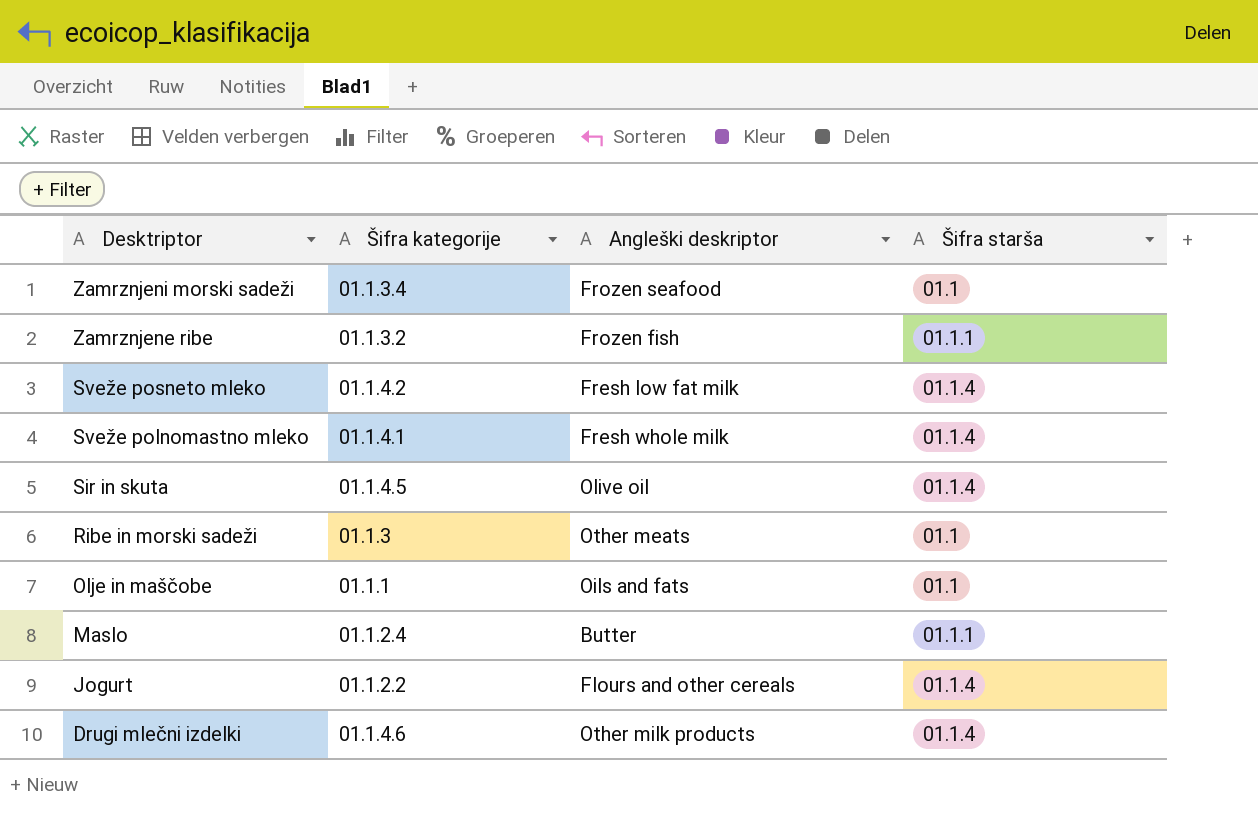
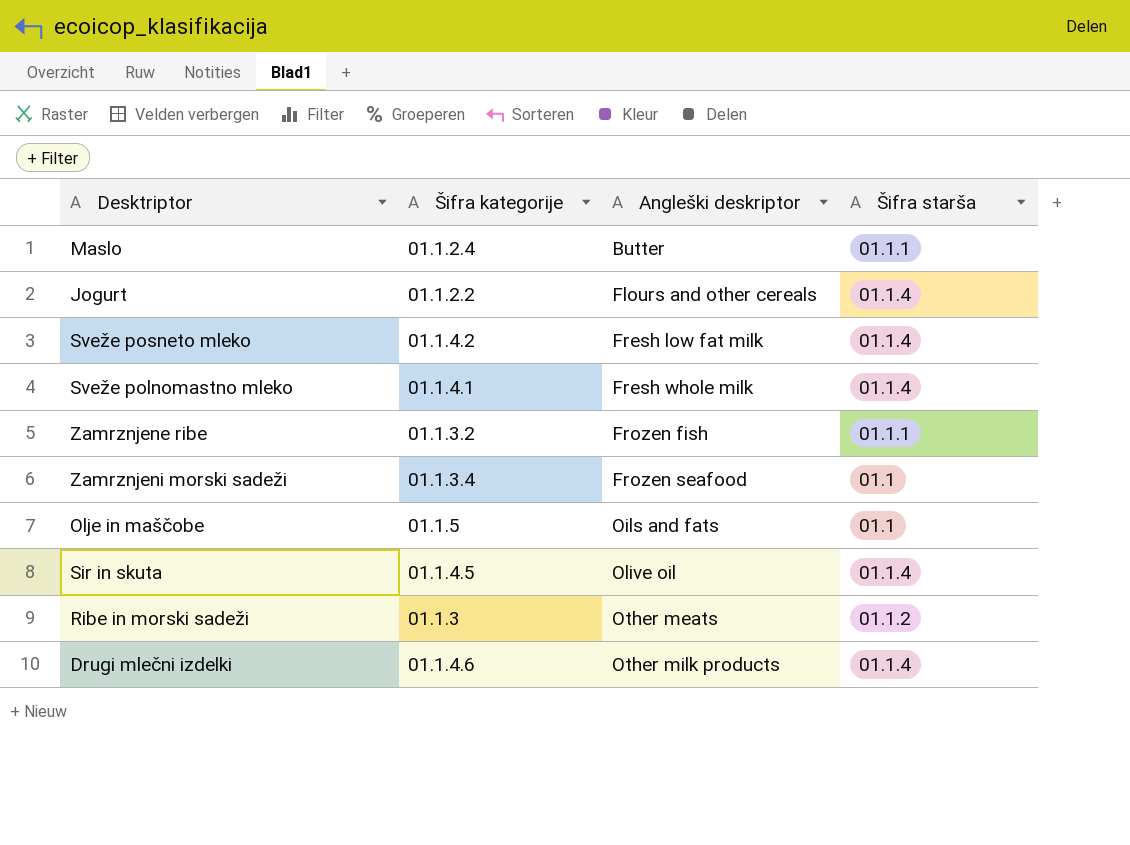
row order: Desktriptor descending -> Angleški deskriptor ascending
Olje in maščobe | Šifra kategorije: 01.1.1 -> 01.1.5
Ribe in morski sadeži | Šifra starša: 01.1 -> 01.1.2

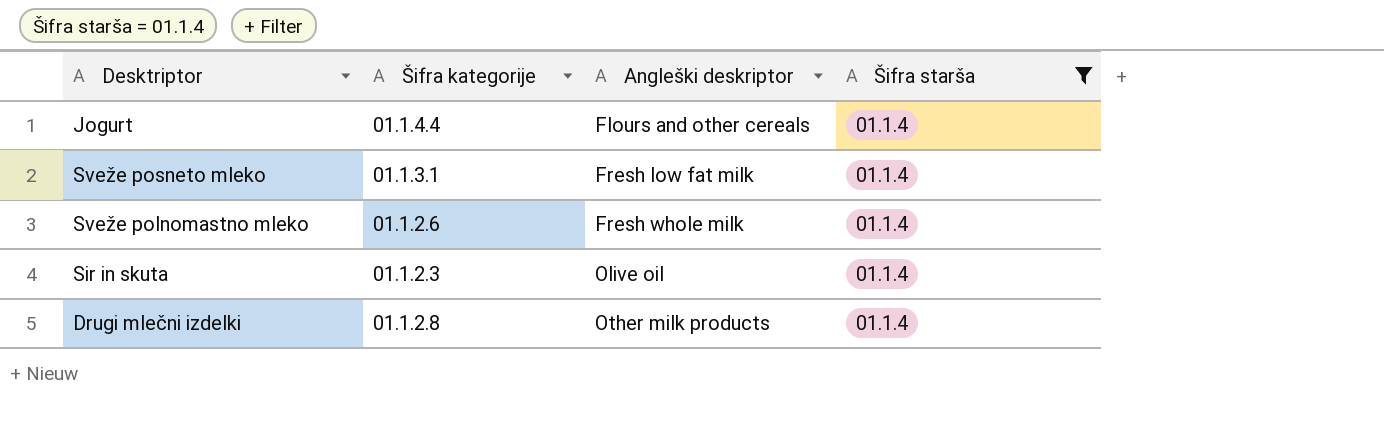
filter: none -> Šifra starša = 01.1.4
Jogurt | Šifra kategorije: 01.1.2.2 -> 01.1.4.4
Sveže posneto mleko | Šifra kategorije: 01.1.4.2 -> 01.1.3.1
Sveže polnomastno mleko | Šifra kategorije: 01.1.4.1 -> 01.1.2.6
Sir in skuta | Šifra kategorije: 01.1.4.5 -> 01.1.2.3
Drugi mlečni izdelki | Šifra kategorije: 01.1.4.6 -> 01.1.2.8

